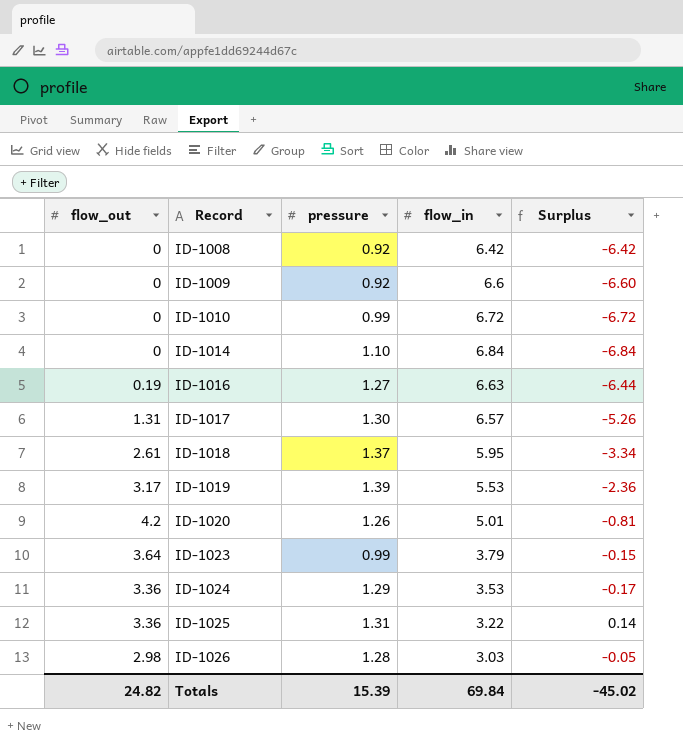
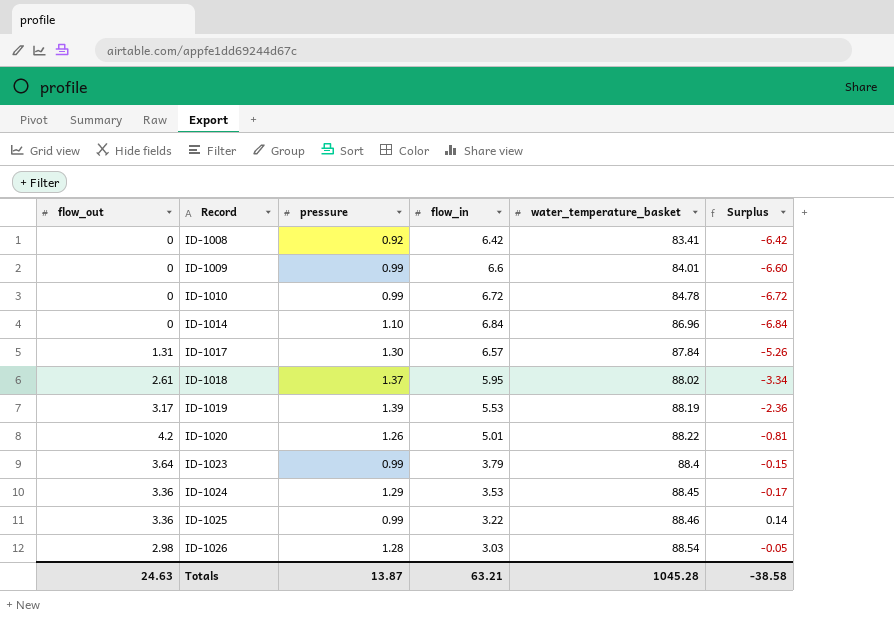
column water_temperature_basket | position: none -> 5
row ID-1016: 0.19 | 1.27 | 6.63 | -6.44 -> none
ID-1009 | pressure: 0.92 -> 0.99
ID-1025 | pressure: 1.31 -> 0.99
Totals | flow_out: 24.82 -> 24.63
Totals | pressure: 15.39 -> 13.87
Totals | flow_in: 69.84 -> 63.21
Totals | Surplus: -45.02 -> -38.58

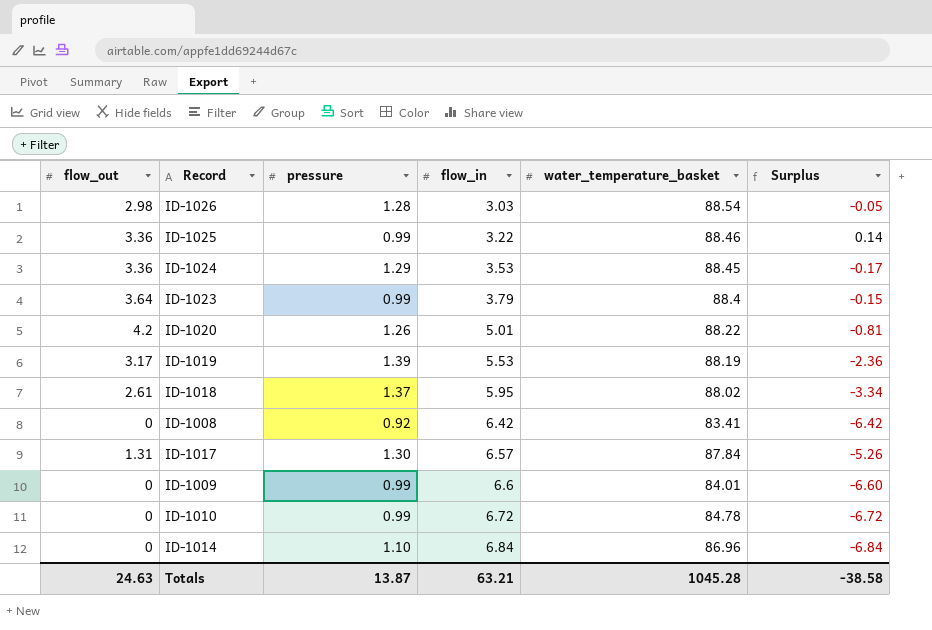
row order: Record ascending -> flow_in ascending

